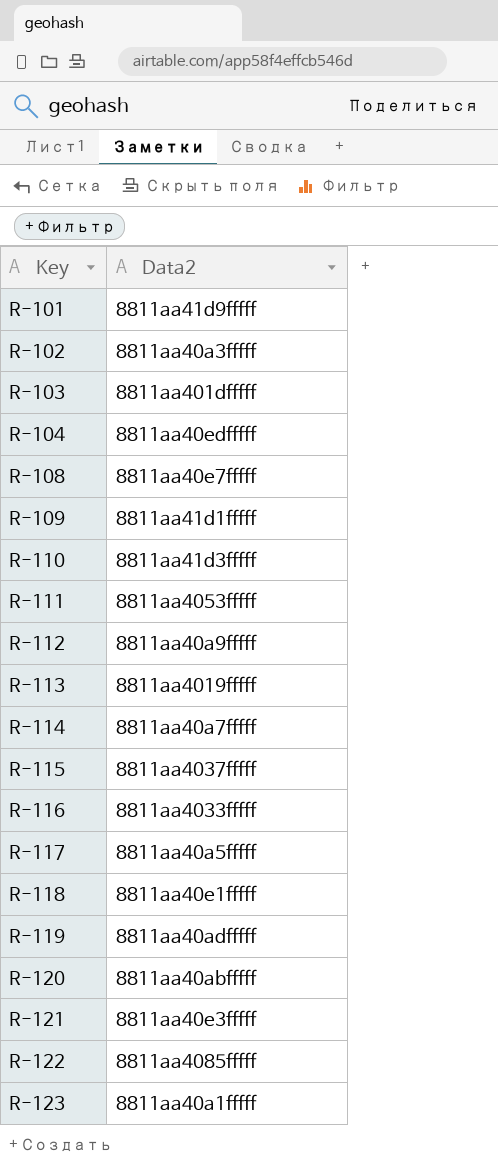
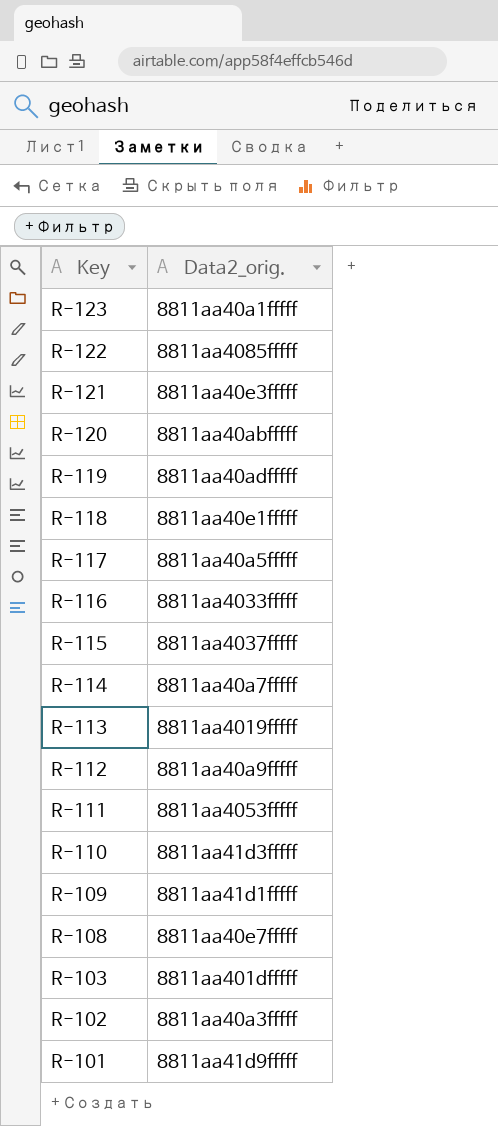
row order: Key ascending -> Key descending
column name: Data2 -> Data2_orig.
row R-104: 8811aa40edfffff -> none

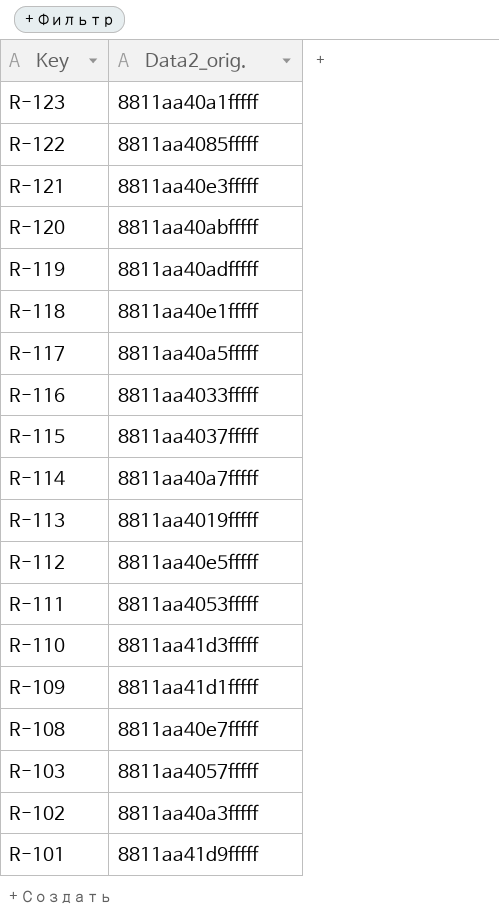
R-112 | Data2_orig.: 8811aa40a9fffff -> 8811aa40e5fffff
R-103 | Data2_orig.: 8811aa401dfffff -> 8811aa4057fffff

